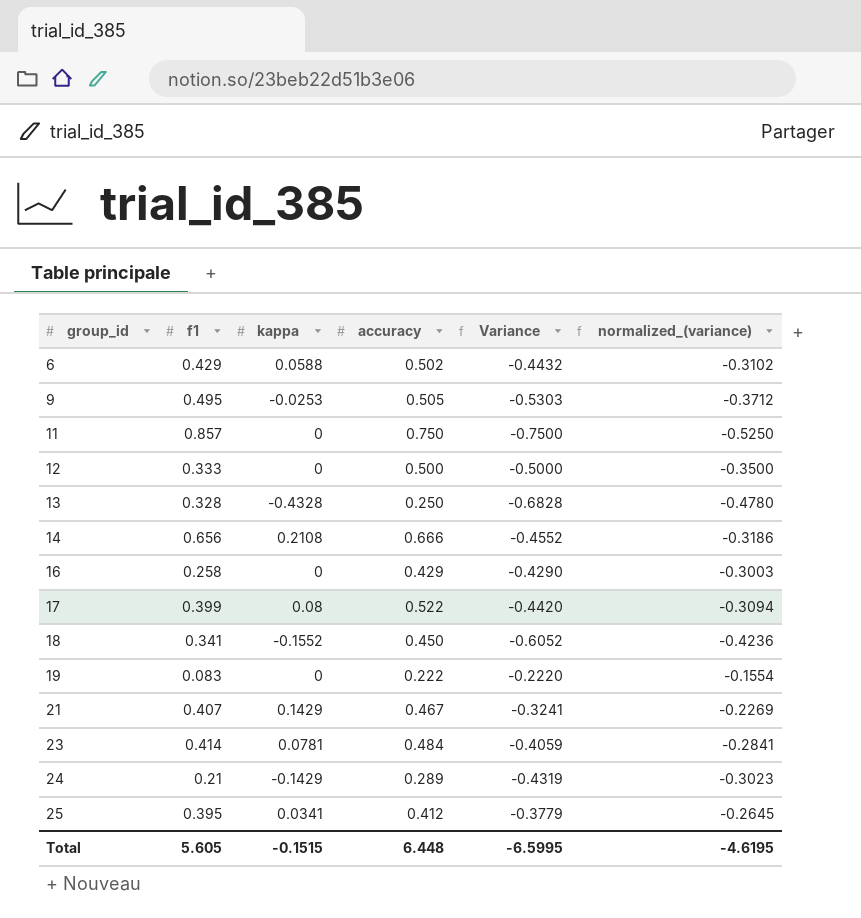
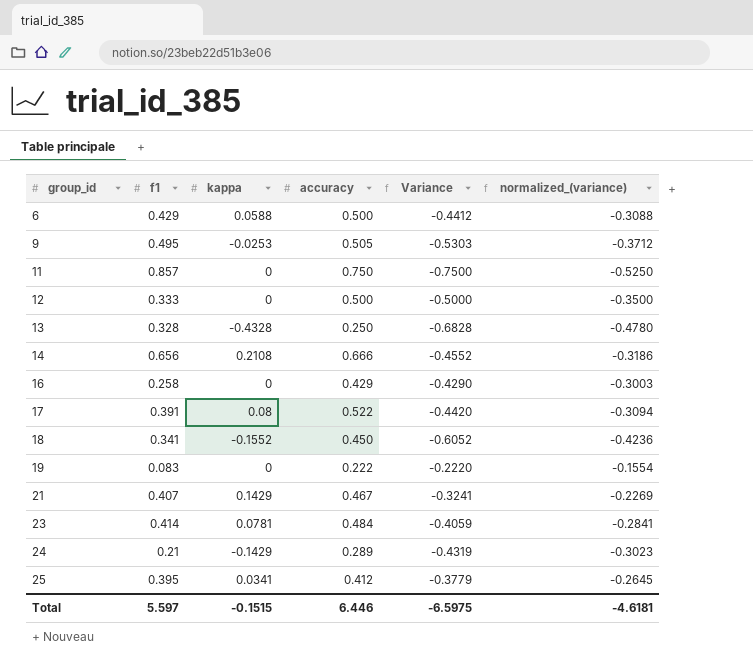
6 | accuracy: 0.502 -> 0.500
6 | Variance: -0.4432 -> -0.4412
6 | normalized_(variance): -0.3102 -> -0.3088
17 | f1: 0.399 -> 0.391
Total | f1: 5.605 -> 5.597
Total | accuracy: 6.448 -> 6.446
Total | Variance: -6.5995 -> -6.5975
Total | normalized_(variance): -4.6195 -> -4.6181

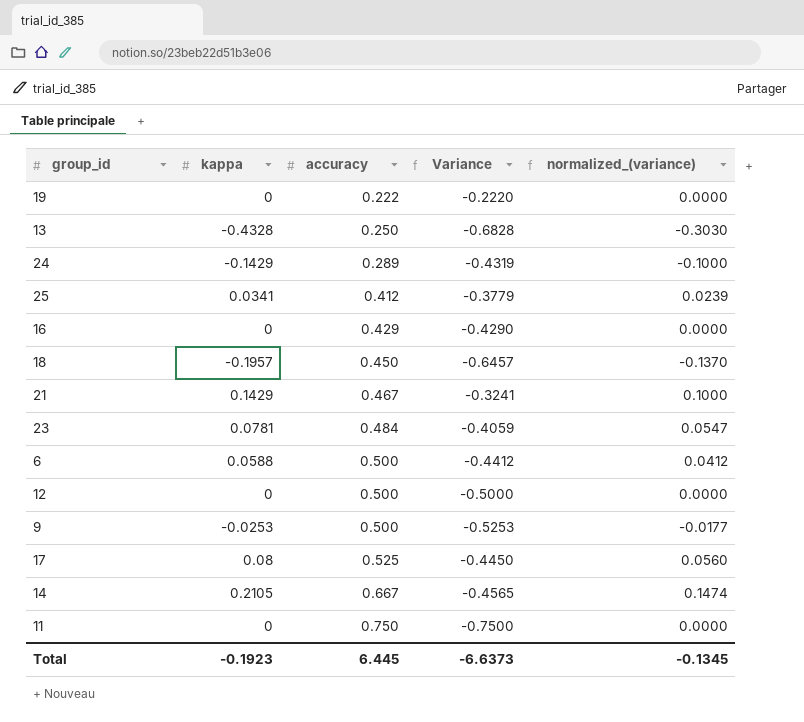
row order: group_id ascending -> accuracy ascending
column f1 | position: 2 -> none
column normalized_(variance) | formula: [Variance] * 0.7 -> [kappa] * 0.7
18 | kappa: -0.1552 -> -0.1957
18 | Variance: -0.6052 -> -0.6457
9 | accuracy: 0.505 -> 0.500
9 | Variance: -0.5303 -> -0.5253
17 | accuracy: 0.522 -> 0.525
17 | Variance: -0.4420 -> -0.4450
14 | kappa: 0.2108 -> 0.2105
14 | accuracy: 0.666 -> 0.667
14 | Variance: -0.4552 -> -0.4565
Total | kappa: -0.1515 -> -0.1923
Total | accuracy: 6.446 -> 6.445
Total | Variance: -6.5975 -> -6.6373
Total | normalized_(variance): -4.6181 -> -0.1345

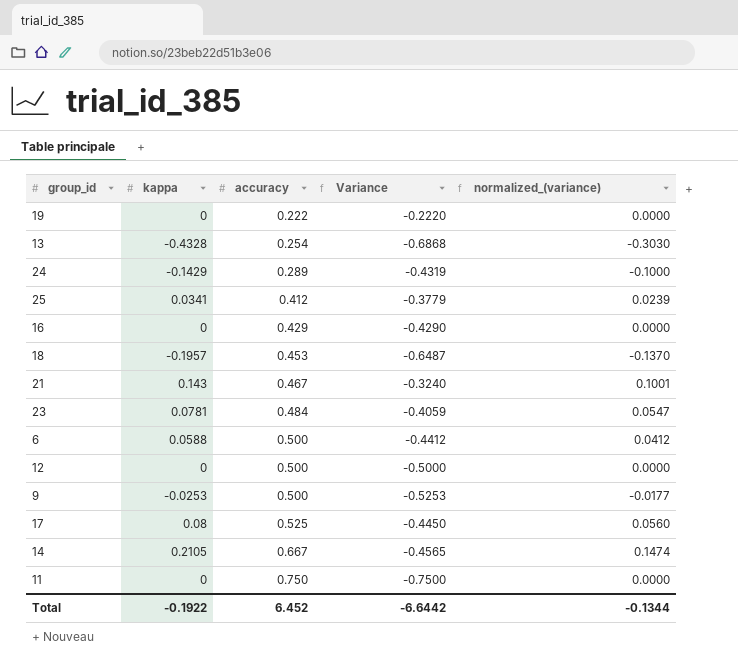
13 | accuracy: 0.250 -> 0.254
13 | Variance: -0.6828 -> -0.6868
18 | accuracy: 0.450 -> 0.453
18 | Variance: -0.6457 -> -0.6487
21 | kappa: 0.1429 -> 0.143
21 | Variance: -0.3241 -> -0.3240
21 | normalized_(variance): 0.1000 -> 0.1001
Total | kappa: -0.1923 -> -0.1922
Total | accuracy: 6.445 -> 6.452
Total | Variance: -6.6373 -> -6.6442
Total | normalized_(variance): -0.1345 -> -0.1344

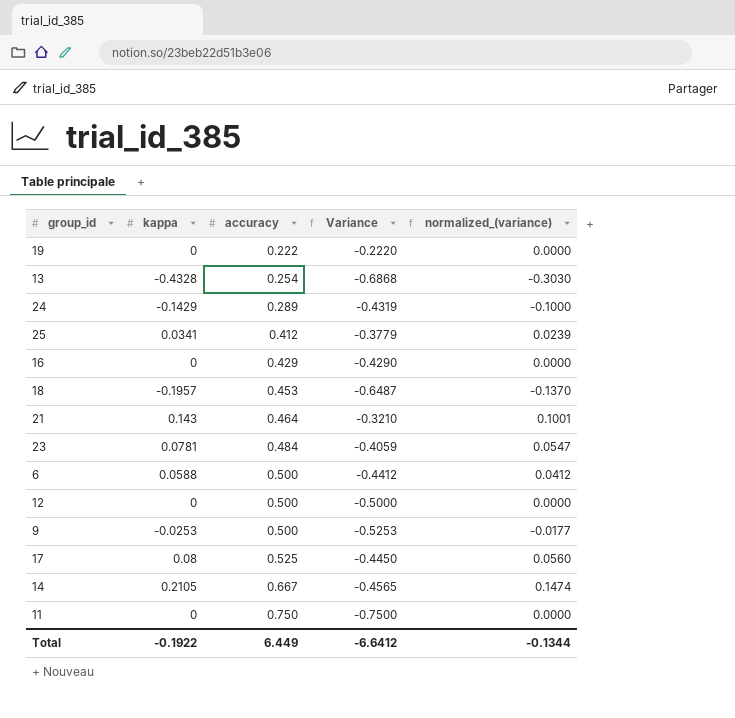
21 | accuracy: 0.467 -> 0.464
21 | Variance: -0.3240 -> -0.3210
Total | accuracy: 6.452 -> 6.449
Total | Variance: -6.6442 -> -6.6412

